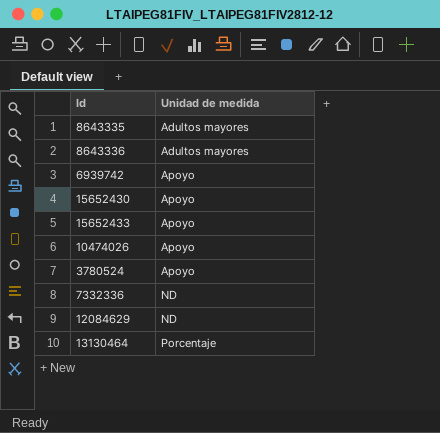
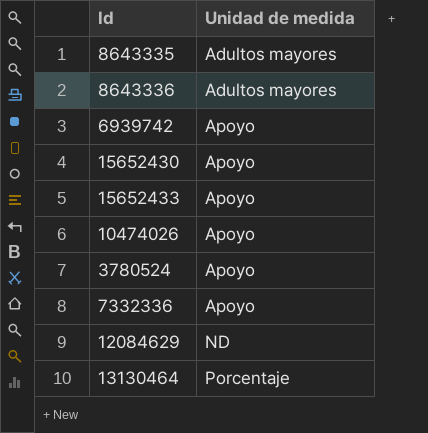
7332336 | Unidad de medida: ND -> Apoyo

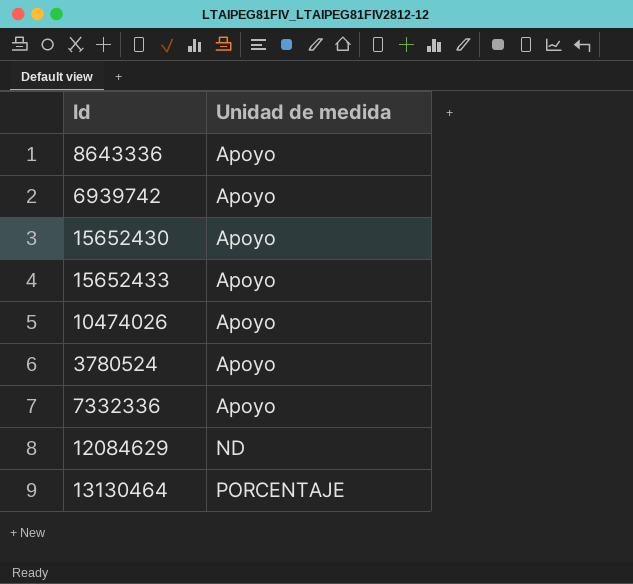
row 8643335: Adultos mayores -> none
8643336 | Unidad de medida: Adultos mayores -> Apoyo
13130464 | Unidad de medida: Porcentaje -> PORCENTAJE

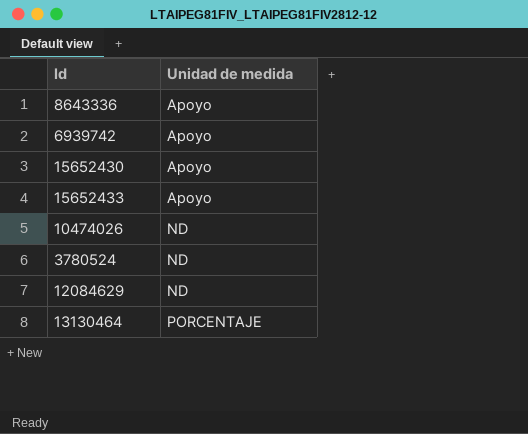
row 7332336: Apoyo -> none
10474026 | Unidad de medida: Apoyo -> ND
3780524 | Unidad de medida: Apoyo -> ND

